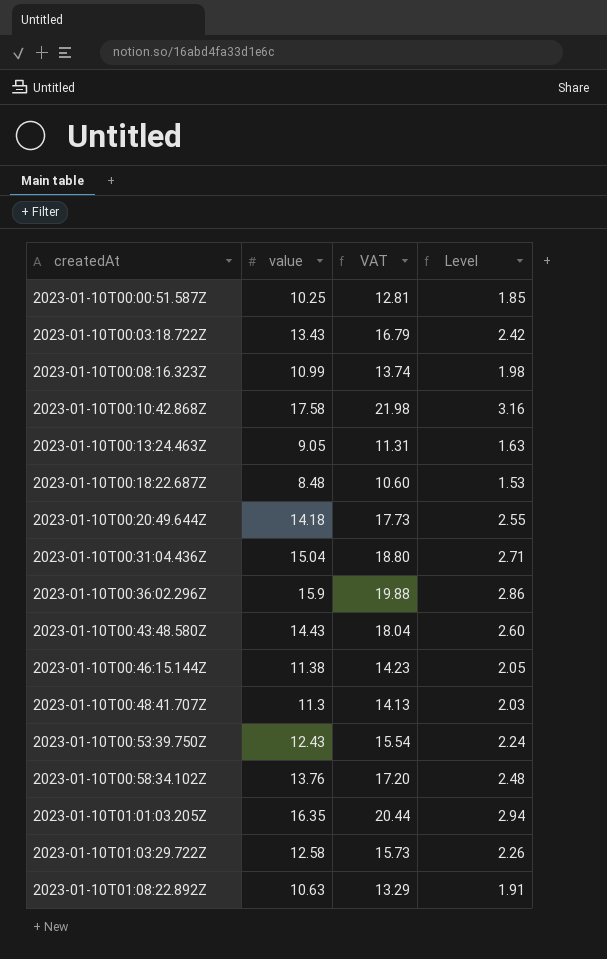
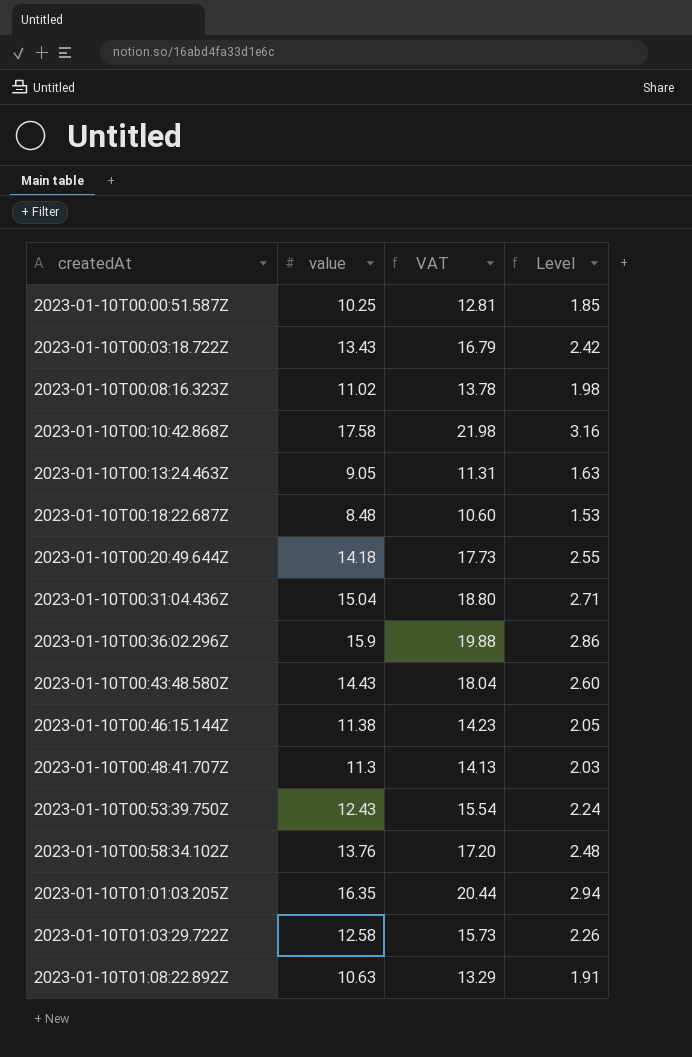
2023-01-10T00:08:16.323Z | value: 10.99 -> 11.02
2023-01-10T00:08:16.323Z | VAT: 13.74 -> 13.78

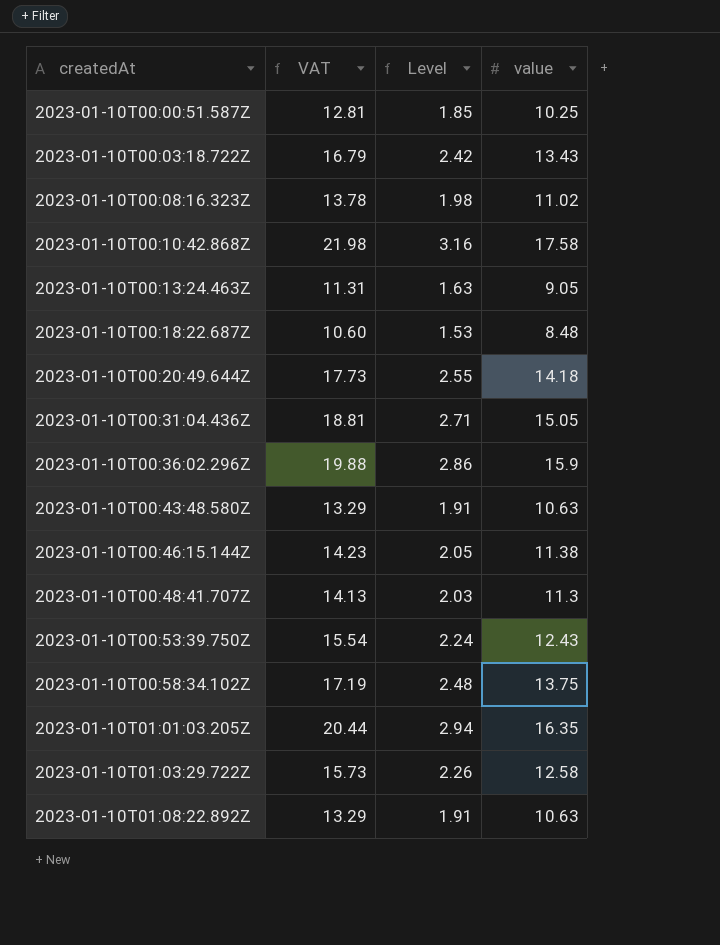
column value | position: 2 -> 4
2023-01-10T00:31:04.436Z | VAT: 18.80 -> 18.81
2023-01-10T00:31:04.436Z | value: 15.04 -> 15.05
2023-01-10T00:43:48.580Z | VAT: 18.04 -> 13.29
2023-01-10T00:43:48.580Z | Level: 2.60 -> 1.91
2023-01-10T00:43:48.580Z | value: 14.43 -> 10.63
2023-01-10T00:58:34.102Z | VAT: 17.20 -> 17.19
2023-01-10T00:58:34.102Z | value: 13.76 -> 13.75

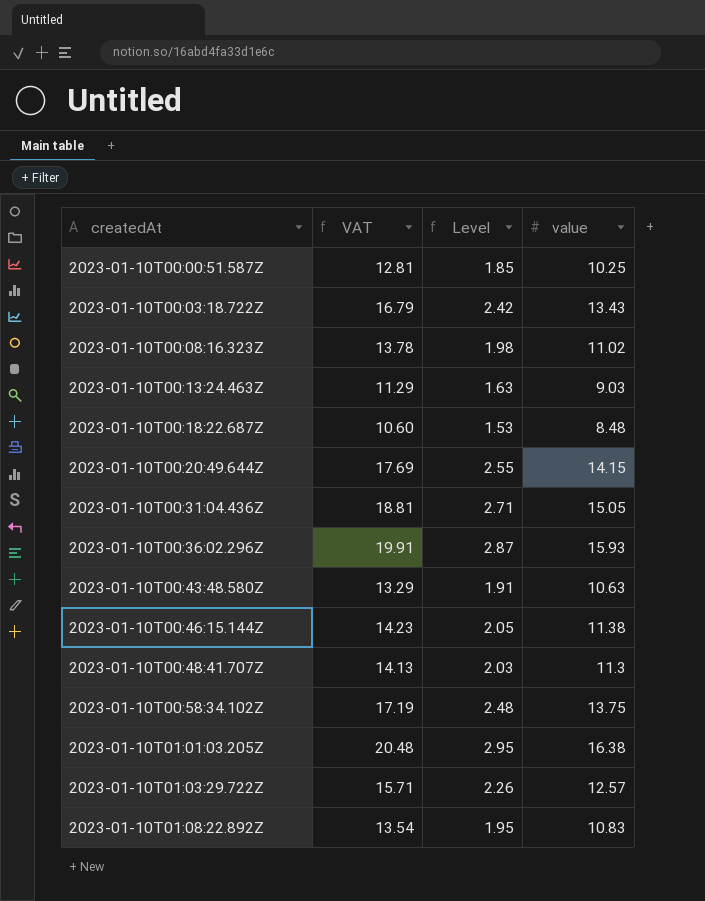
row 2023-01-10T00:10:42.868Z: 21.98 | 3.16 | 17.58 -> none
row 2023-01-10T00:53:39.750Z: 15.54 | 2.24 | 12.43 -> none
2023-01-10T00:13:24.463Z | VAT: 11.31 -> 11.29
2023-01-10T00:13:24.463Z | value: 9.05 -> 9.03
2023-01-10T00:20:49.644Z | VAT: 17.73 -> 17.69
2023-01-10T00:20:49.644Z | value: 14.18 -> 14.15
2023-01-10T00:36:02.296Z | VAT: 19.88 -> 19.91
2023-01-10T00:36:02.296Z | Level: 2.86 -> 2.87
2023-01-10T00:36:02.296Z | value: 15.9 -> 15.93
2023-01-10T01:01:03.205Z | VAT: 20.44 -> 20.48
2023-01-10T01:01:03.205Z | Level: 2.94 -> 2.95
2023-01-10T01:01:03.205Z | value: 16.35 -> 16.38
2023-01-10T01:03:29.722Z | VAT: 15.73 -> 15.71
2023-01-10T01:03:29.722Z | value: 12.58 -> 12.57
2023-01-10T01:08:22.892Z | VAT: 13.29 -> 13.54
2023-01-10T01:08:22.892Z | Level: 1.91 -> 1.95
2023-01-10T01:08:22.892Z | value: 10.63 -> 10.83

